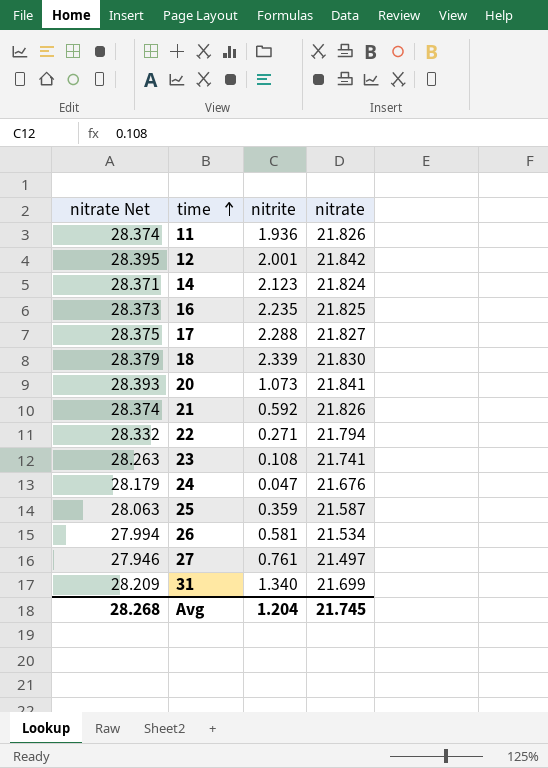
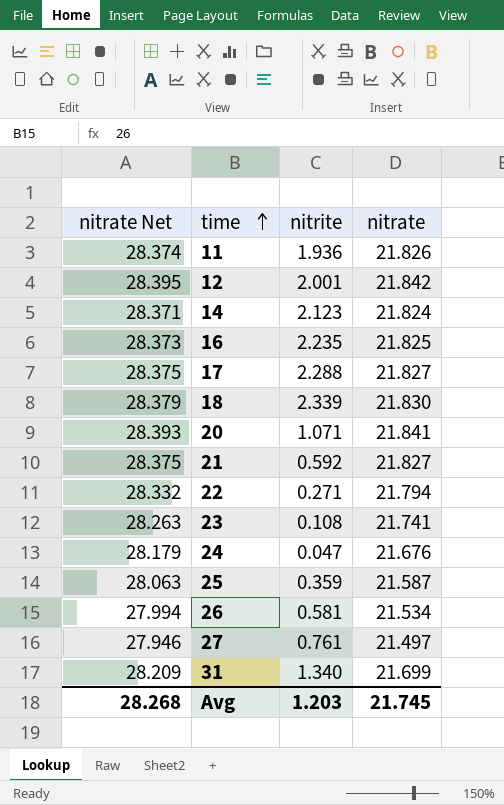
20 | nitrite: 1.073 -> 1.071
21 | nitrate Net: 28.374 -> 28.375
21 | nitrate: 21.826 -> 21.827
Avg | nitrite: 1.204 -> 1.203

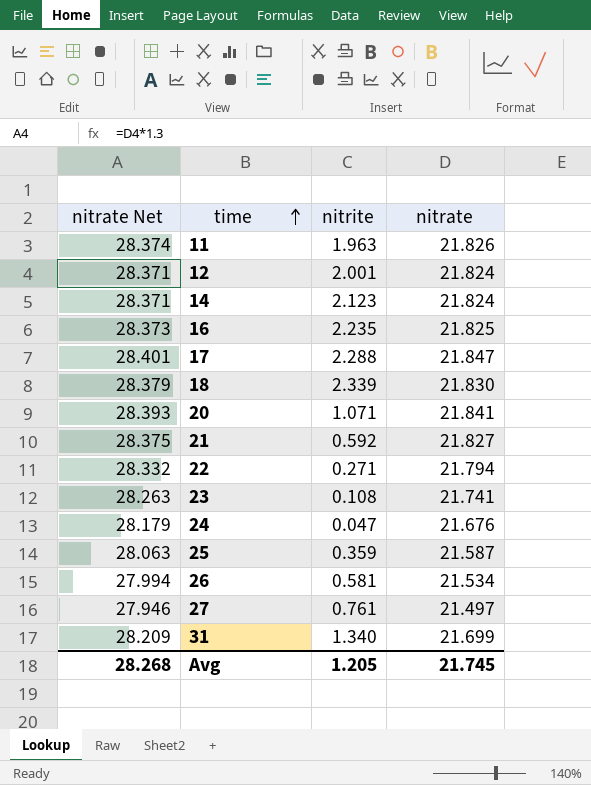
11 | nitrite: 1.936 -> 1.963
12 | nitrate Net: 28.395 -> 28.371
12 | nitrate: 21.842 -> 21.824
17 | nitrate Net: 28.375 -> 28.401
17 | nitrate: 21.827 -> 21.847
Avg | nitrite: 1.203 -> 1.205

